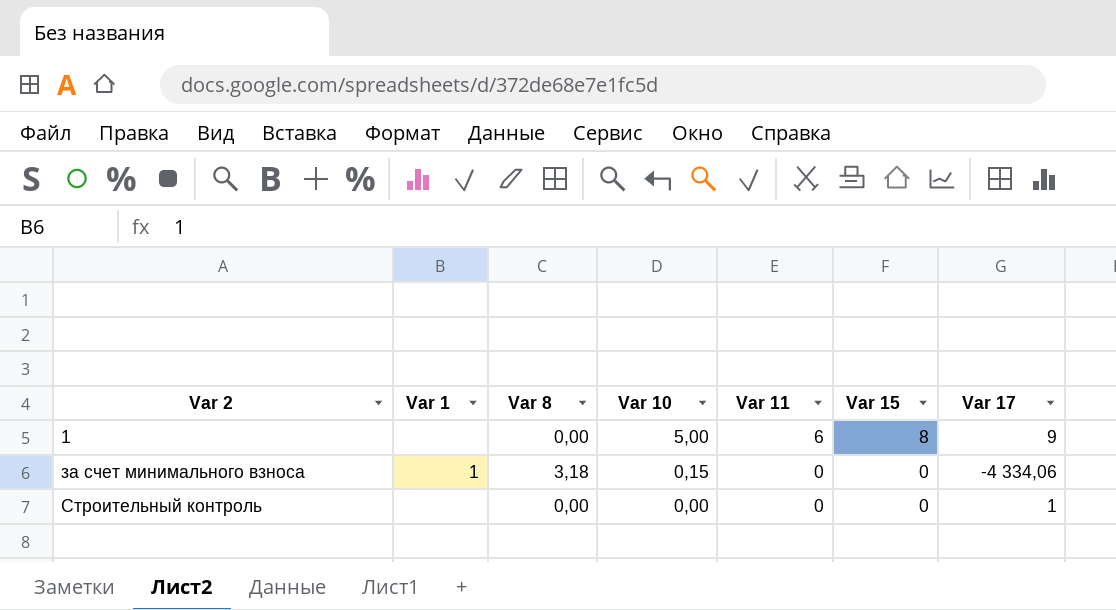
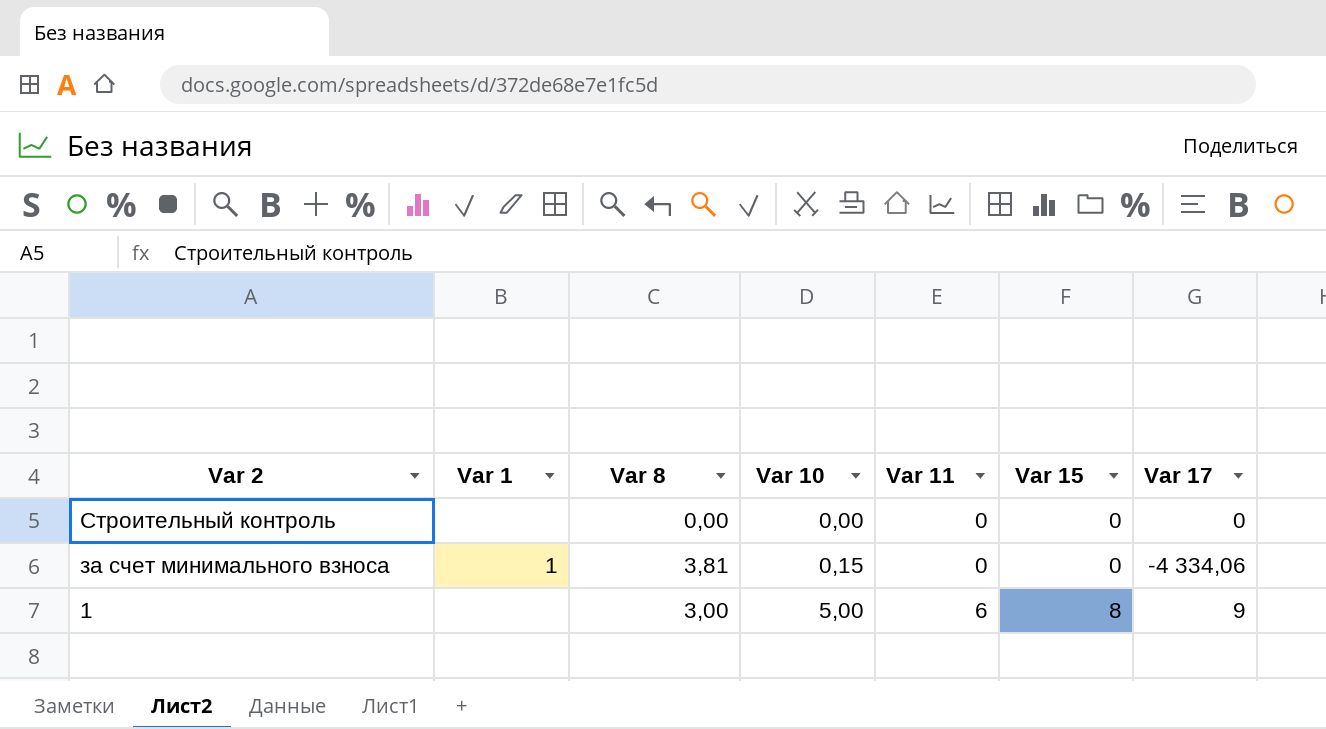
row order: Var 2 ascending -> Var 2 descending
Строительный контроль | Var 17: 1 -> 0
за счет минимального взноса | Var 8: 3,18 -> 3,81
1 | Var 8: 0,00 -> 3,00

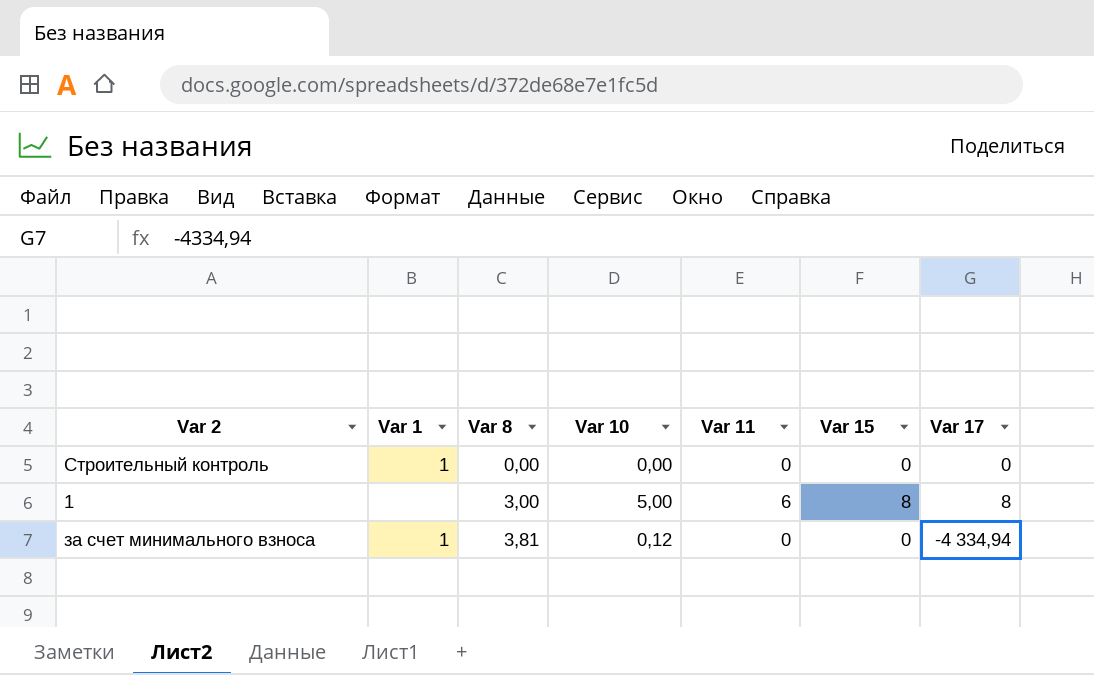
row order: Var 2 descending -> Var 8 ascending
Строительный контроль | Var 1: none -> 1
1 | Var 17: 9 -> 8
за счет минимального взноса | Var 10: 0,15 -> 0,12
за счет минимального взноса | Var 17: -4 334,06 -> -4 334,94

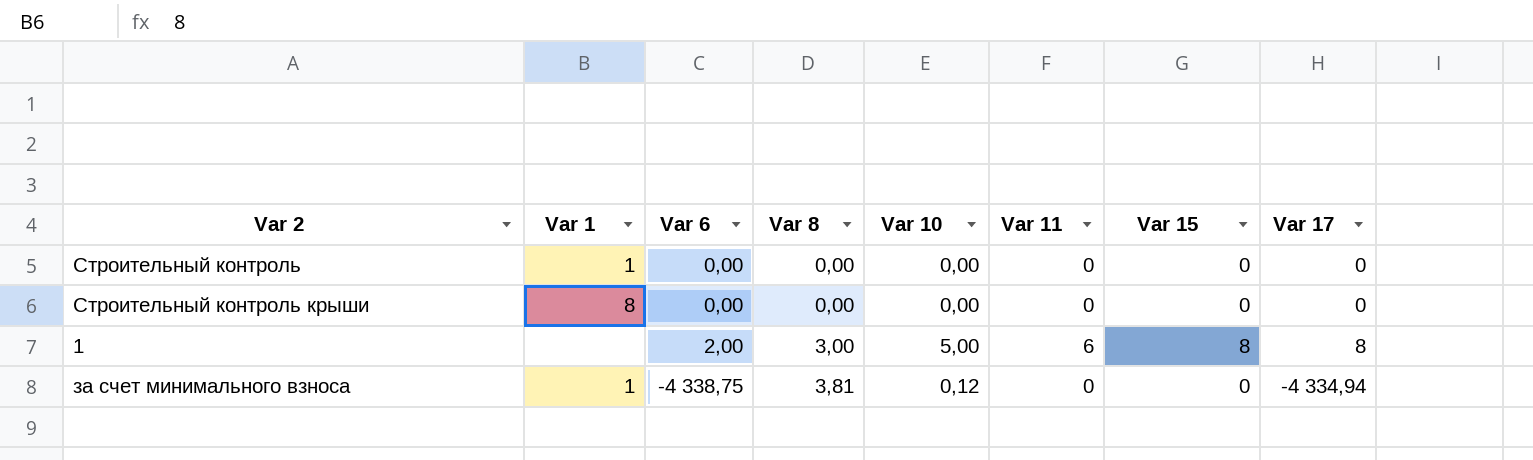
column Var 6 | position: none -> 3
row Строительный контроль крыши: none -> 8 | 0,00 | 0,00 | 0,00 | 0 | 0 | 0

